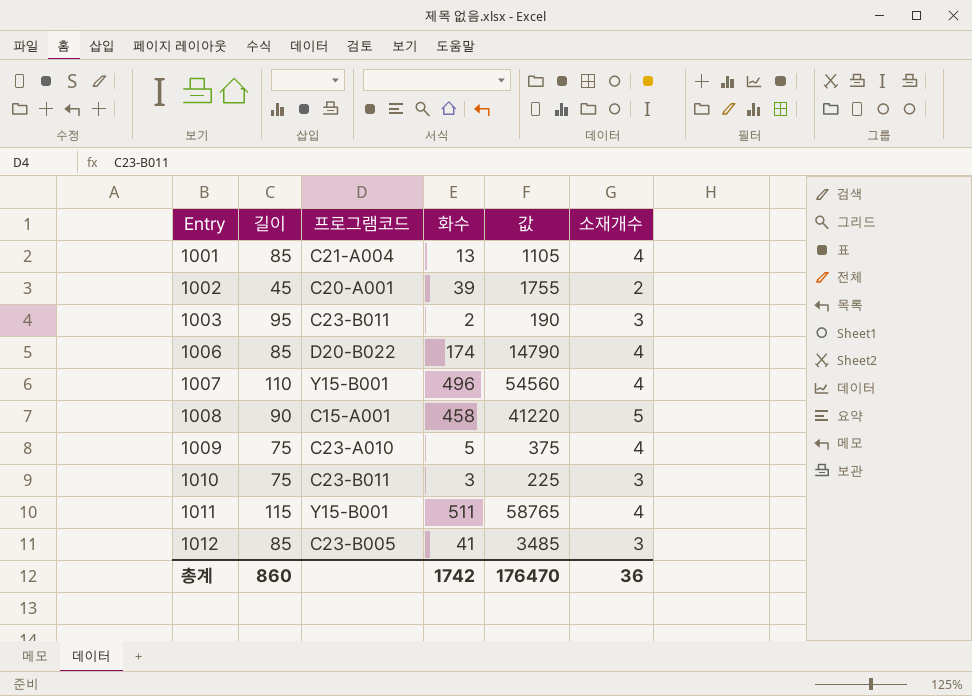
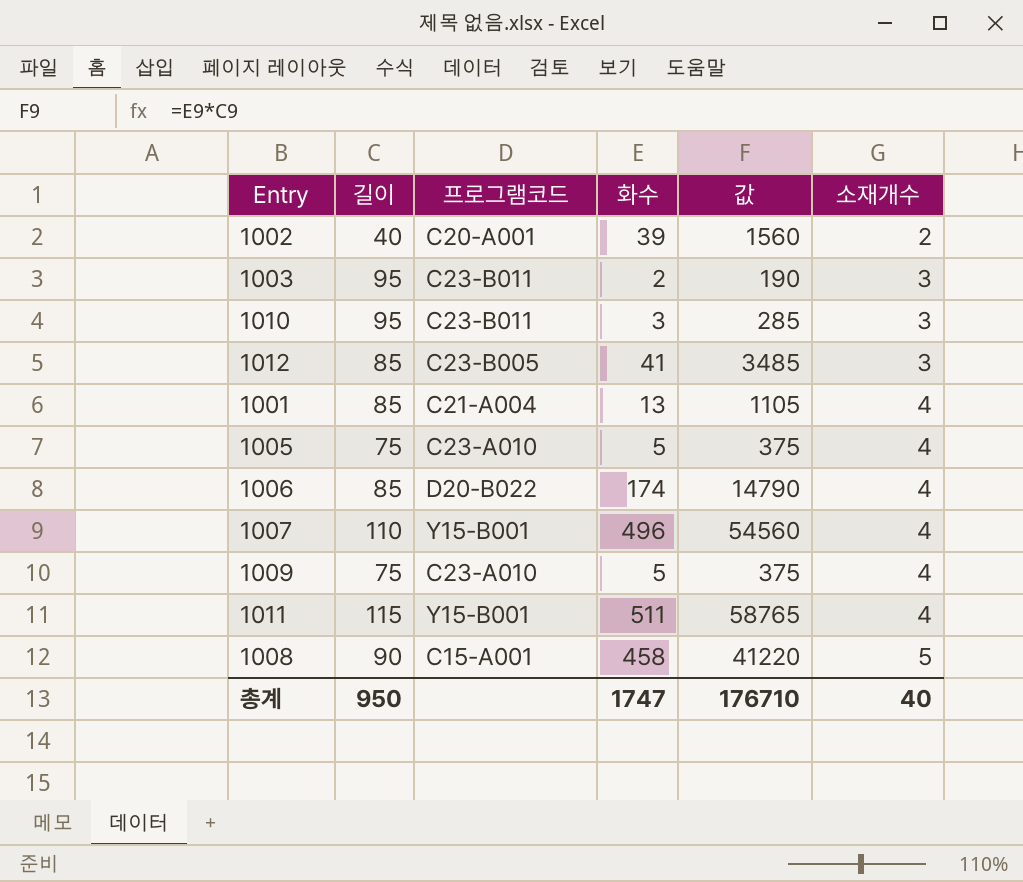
row order: Entry ascending -> 소재개수 ascending
1002 | 길이: 45 -> 40
1002 | 값: 1755 -> 1560
1010 | 길이: 75 -> 95
1010 | 값: 225 -> 285
row 1005: none -> 75 | C23-A010 | 5 | 375 | 4
총계 | 길이: 860 -> 950
총계 | 화수: 1742 -> 1747
총계 | 값: 176470 -> 176710
총계 | 소재개수: 36 -> 40

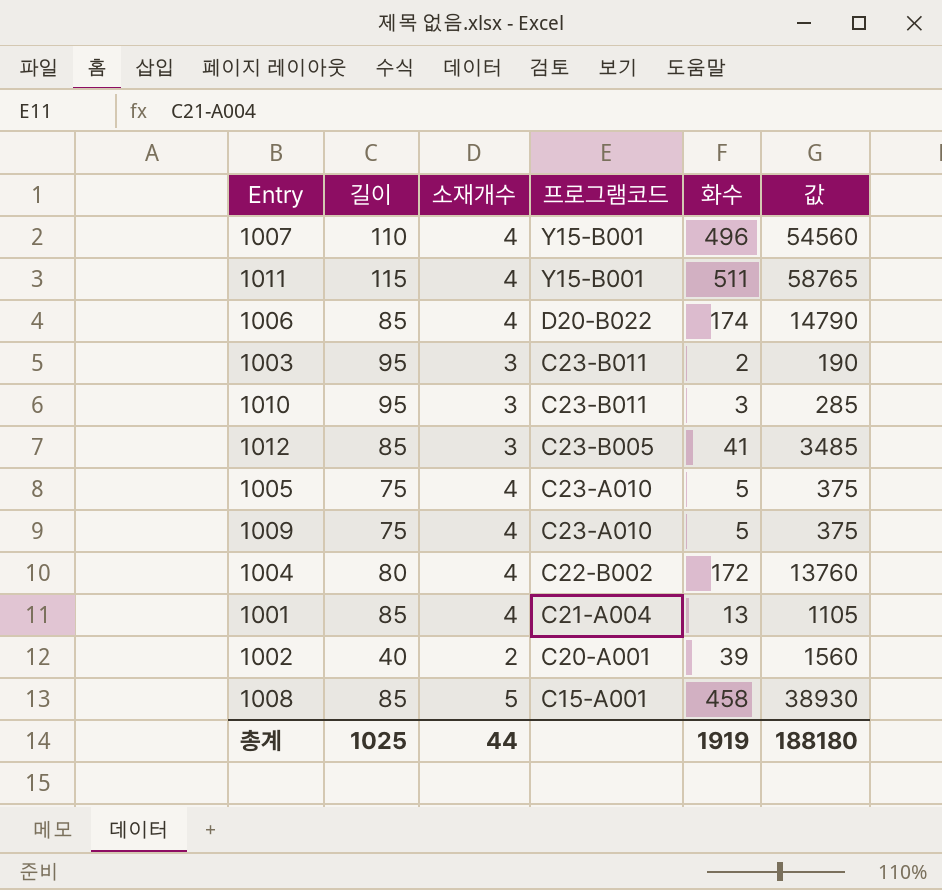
row order: 소재개수 ascending -> 프로그램코드 descending
column 소재개수 | position: 6 -> 3
row 1004: none -> 80 | 4 | C22-B002 | 172 | 13760
1008 | 길이: 90 -> 85
1008 | 값: 41220 -> 38930
총계 | 길이: 950 -> 1025
총계 | 소재개수: 40 -> 44
총계 | 화수: 1747 -> 1919
총계 | 값: 176710 -> 188180

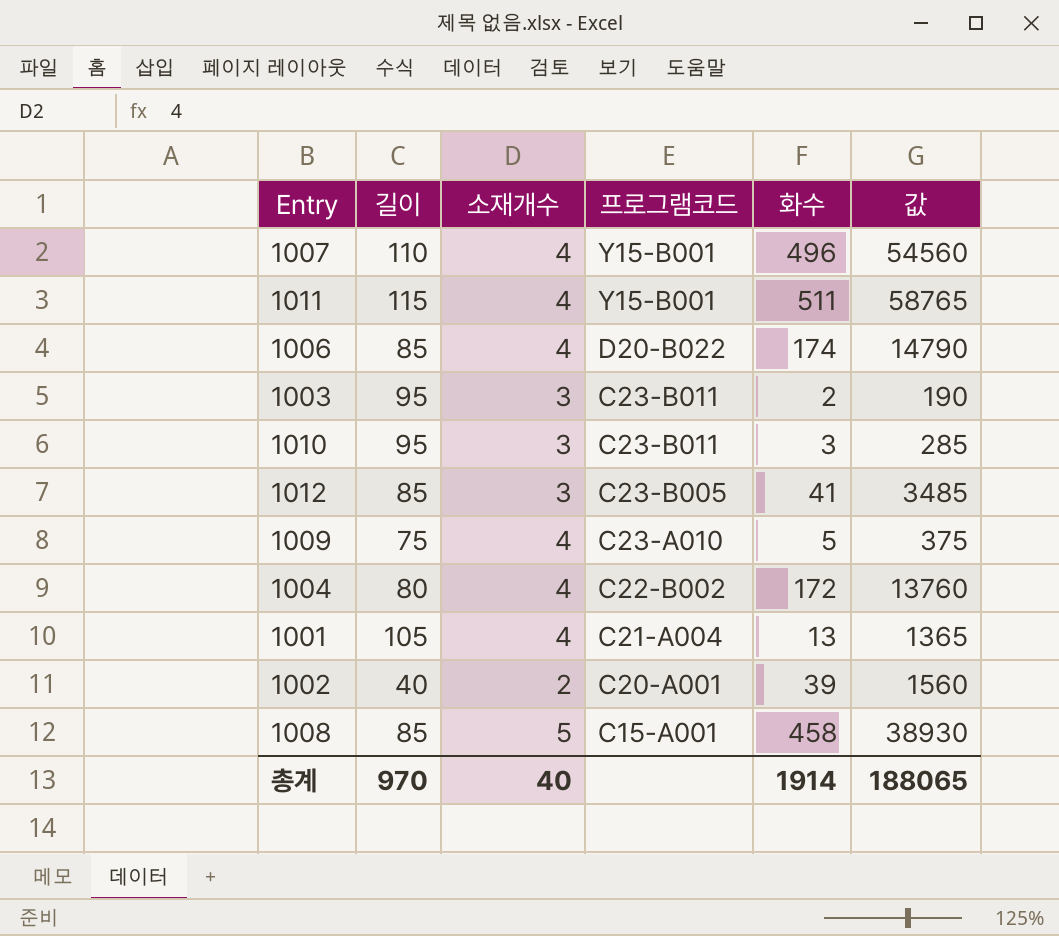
row 1005: 75 | 4 | C23-A010 | 5 | 375 -> none
1001 | 길이: 85 -> 105
1001 | 값: 1105 -> 1365
총계 | 길이: 1025 -> 970
총계 | 소재개수: 44 -> 40
총계 | 화수: 1919 -> 1914
총계 | 값: 188180 -> 188065

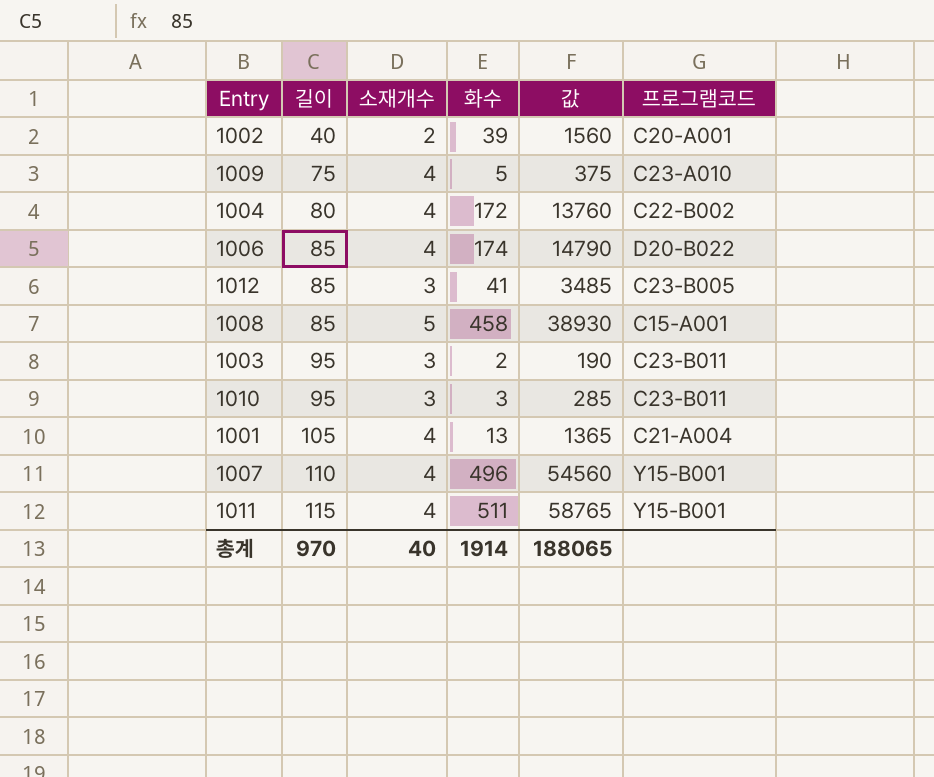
row order: 프로그램코드 descending -> 길이 ascending
column 프로그램코드 | position: 4 -> 6

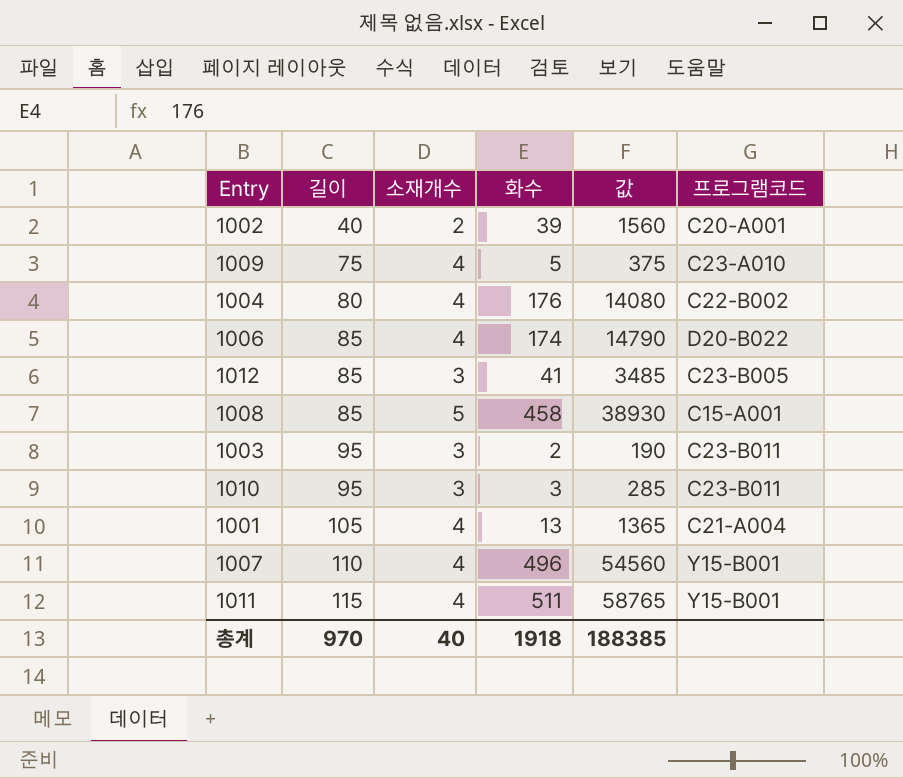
1004 | 화수: 172 -> 176
1004 | 값: 13760 -> 14080
총계 | 화수: 1914 -> 1918
총계 | 값: 188065 -> 188385

